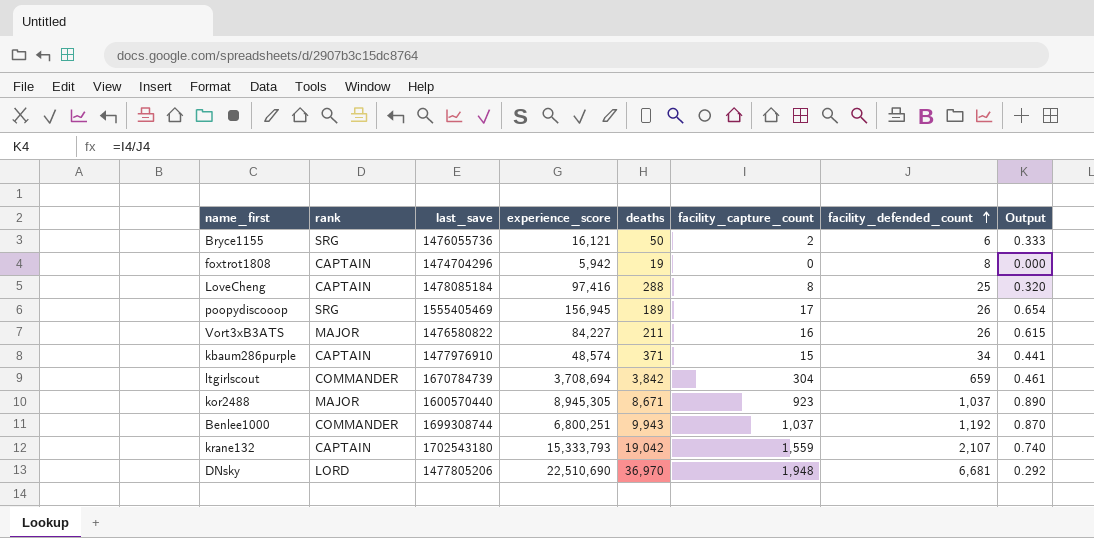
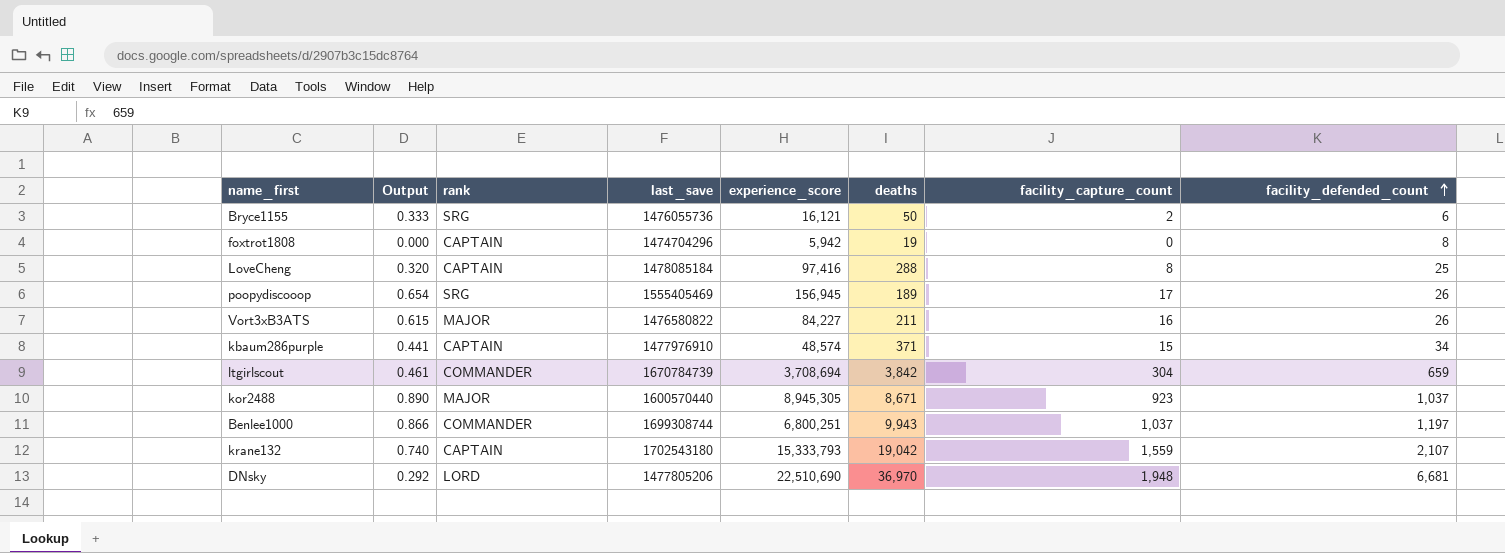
column Output | position: 8 -> 2
Benlee1000 | Output: 0.870 -> 0.866
Benlee1000 | facility_defended_count: 1,192 -> 1,197

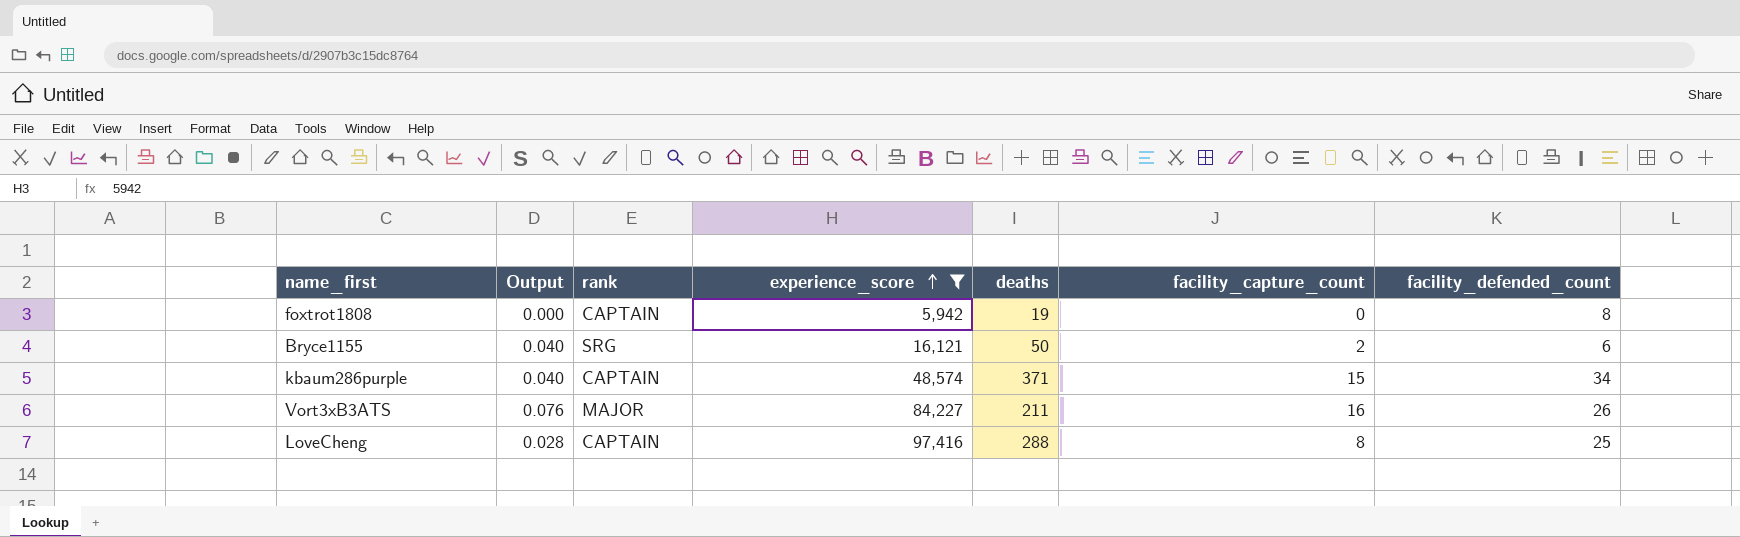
filter: none -> experience_score <= 97,416
row order: facility_defended_count ascending -> experience_score ascending
column last_save | position: 4 -> none
column Output | formula: [facility_capture_count] / [facility_defended_count] -> [facility_capture_count] / [deaths]

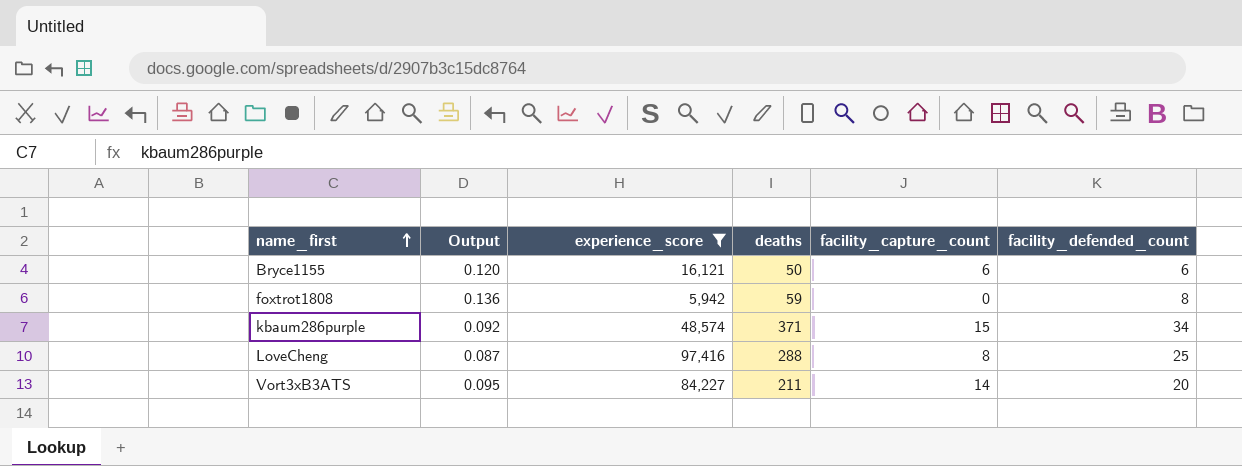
row order: experience_score ascending -> name_first ascending
column rank | position: 3 -> none
column Output | formula: [facility_capture_count] / [deaths] -> [facility_defended_count] / [deaths]
Bryce1155 | facility_capture_count: 2 -> 6
foxtrot1808 | deaths: 19 -> 59
Vort3xB3ATS | facility_capture_count: 16 -> 14
Vort3xB3ATS | facility_defended_count: 26 -> 20

